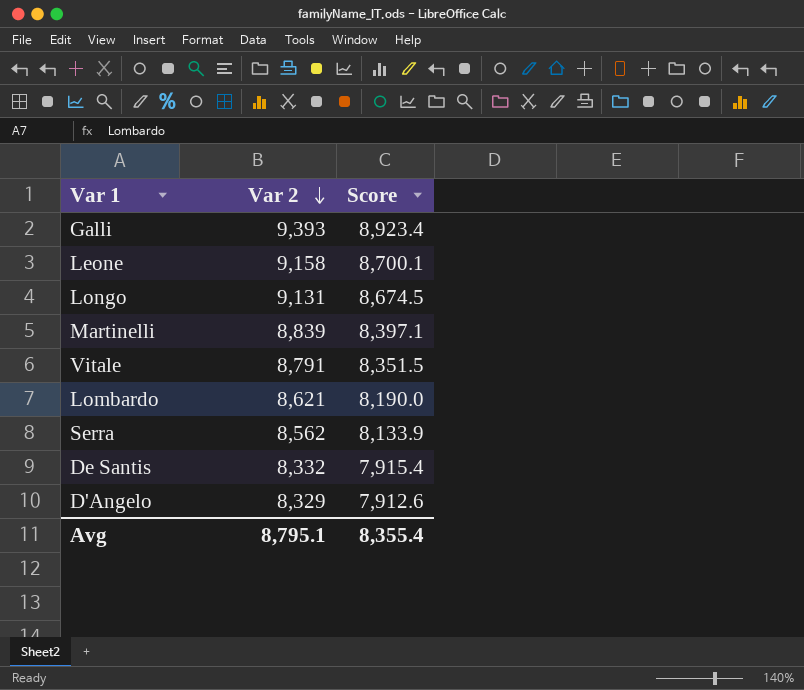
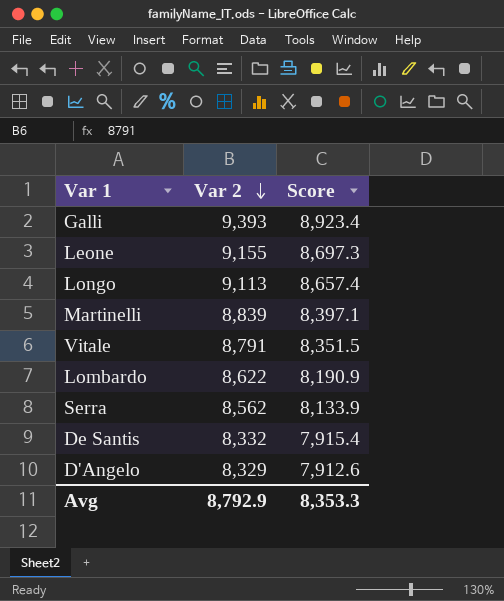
Leone | Var 2: 9,158 -> 9,155
Leone | Score: 8,700.1 -> 8,697.3
Longo | Var 2: 9,131 -> 9,113
Longo | Score: 8,674.5 -> 8,657.4
Lombardo | Var 2: 8,621 -> 8,622
Lombardo | Score: 8,190.0 -> 8,190.9
Avg | Var 2: 8,795.1 -> 8,792.9
Avg | Score: 8,355.4 -> 8,353.3

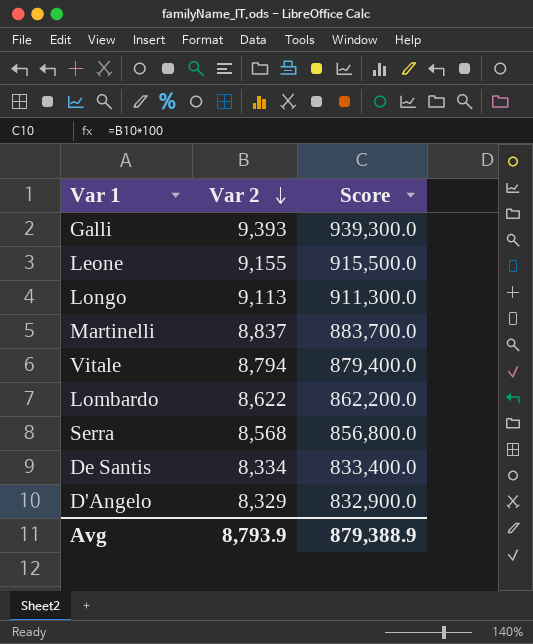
column Score | formula: [Var 2] * 0.95 -> [Var 2] * 100
Martinelli | Var 2: 8,839 -> 8,837
Vitale | Var 2: 8,791 -> 8,794
Serra | Var 2: 8,562 -> 8,568
De Santis | Var 2: 8,332 -> 8,334
Avg | Var 2: 8,792.9 -> 8,793.9
Avg | Score: 8,353.3 -> 879,388.9

